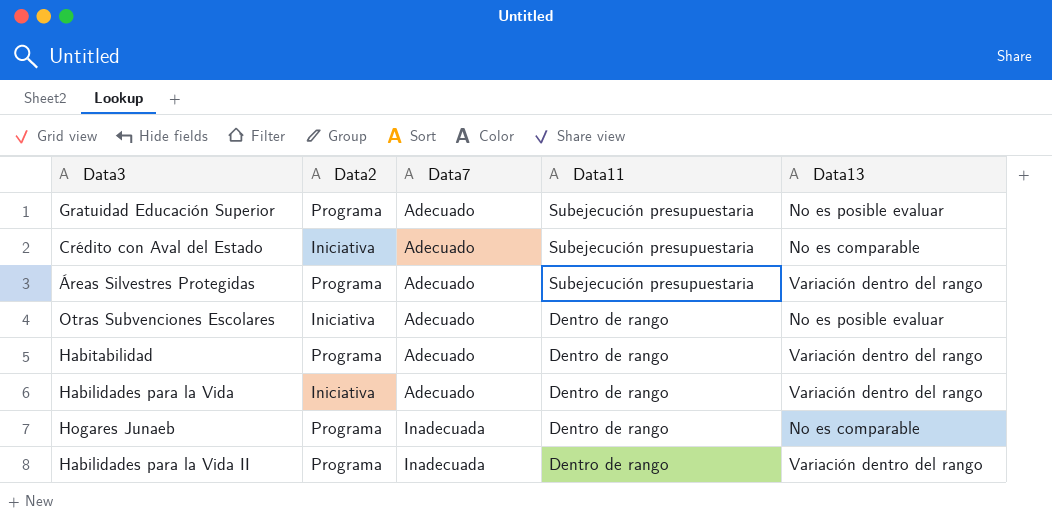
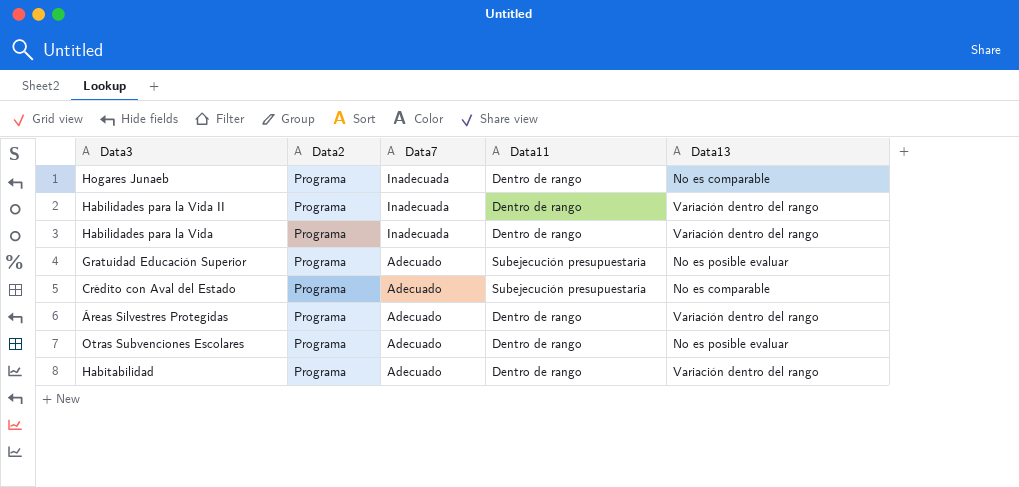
row order: Data7 ascending -> Data7 descending
Habilidades para la Vida | Data2: Iniciativa -> Programa
Habilidades para la Vida | Data7: Adecuado -> Inadecuada
Crédito con Aval del Estado | Data2: Iniciativa -> Programa
Áreas Silvestres Protegidas | Data11: Subejecución presupuestaria -> Dentro de rango
Otras Subvenciones Escolares | Data2: Iniciativa -> Programa

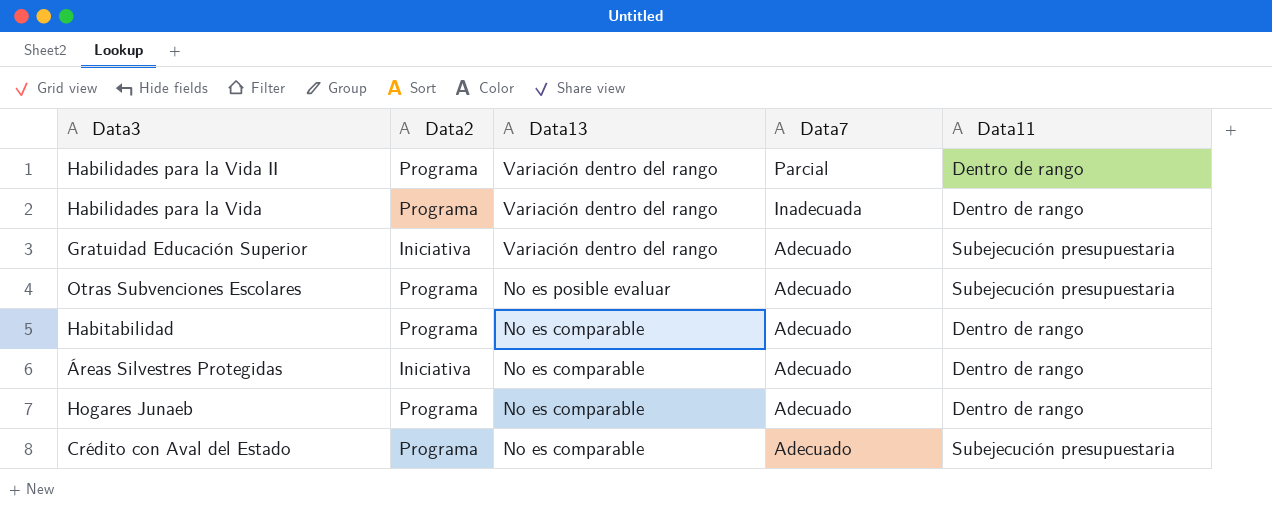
row order: Data7 descending -> Data13 descending
column Data13 | position: 5 -> 3
Habilidades para la Vida II | Data7: Inadecuada -> Parcial
Gratuidad Educación Superior | Data2: Programa -> Iniciativa
Gratuidad Educación Superior | Data13: No es posible evaluar -> Variación dentro del rango
Otras Subvenciones Escolares | Data11: Dentro de rango -> Subejecución presupuestaria
Habitabilidad | Data13: Variación dentro del rango -> No es comparable
Áreas Silvestres Protegidas | Data2: Programa -> Iniciativa
Áreas Silvestres Protegidas | Data13: Variación dentro del rango -> No es comparable
Hogares Junaeb | Data7: Inadecuada -> Adecuado

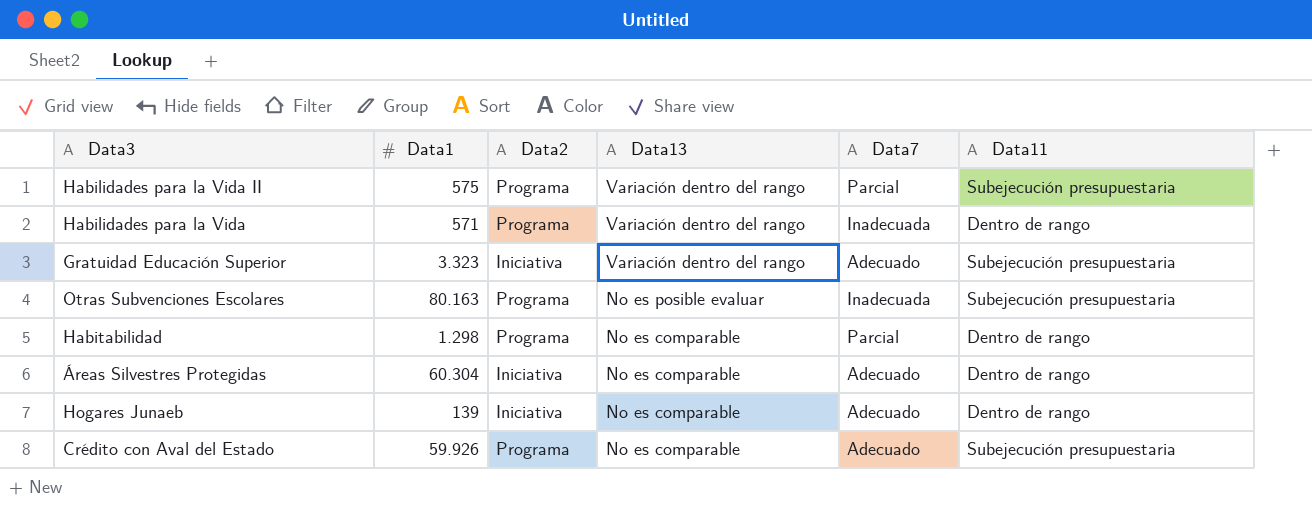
column Data1 | position: none -> 2
Habilidades para la Vida II | Data11: Dentro de rango -> Subejecución presupuestaria
Otras Subvenciones Escolares | Data7: Adecuado -> Inadecuada
Habitabilidad | Data7: Adecuado -> Parcial
Hogares Junaeb | Data2: Programa -> Iniciativa

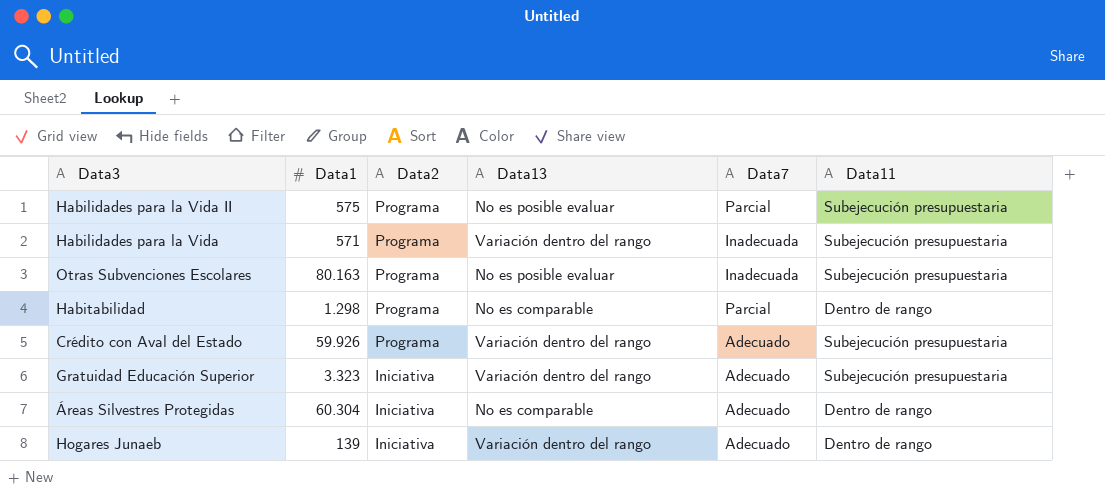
row order: Data13 descending -> Data2 descending
Habilidades para la Vida II | Data13: Variación dentro del rango -> No es posible evaluar
Habilidades para la Vida | Data11: Dentro de rango -> Subejecución presupuestaria
Crédito con Aval del Estado | Data13: No es comparable -> Variación dentro del rango
Hogares Junaeb | Data13: No es comparable -> Variación dentro del rango

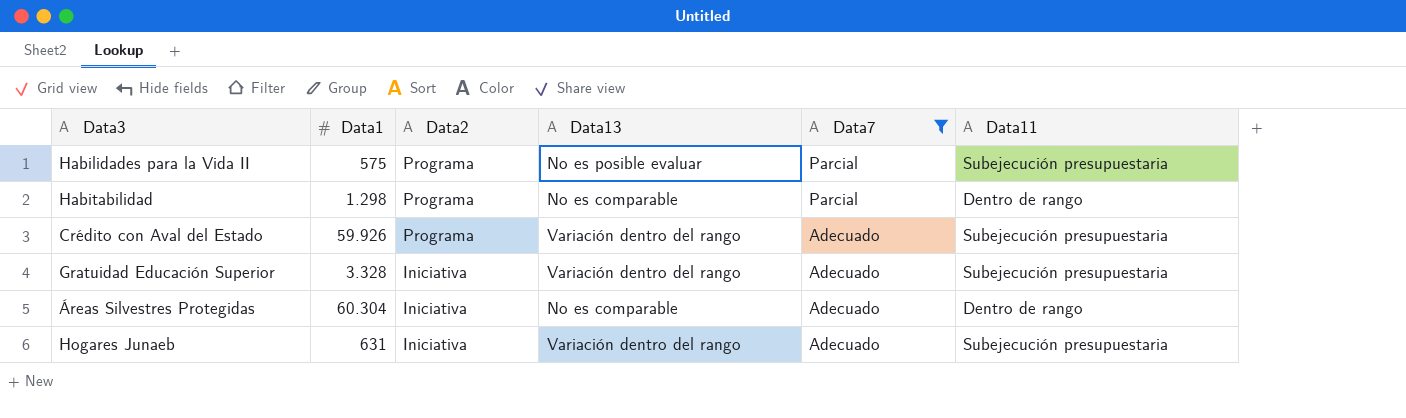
filter: none -> Data7 != Inadecuada
Gratuidad Educación Superior | Data1: 3.323 -> 3.328
Hogares Junaeb | Data1: 139 -> 631
Hogares Junaeb | Data11: Dentro de rango -> Subejecución presupuestaria

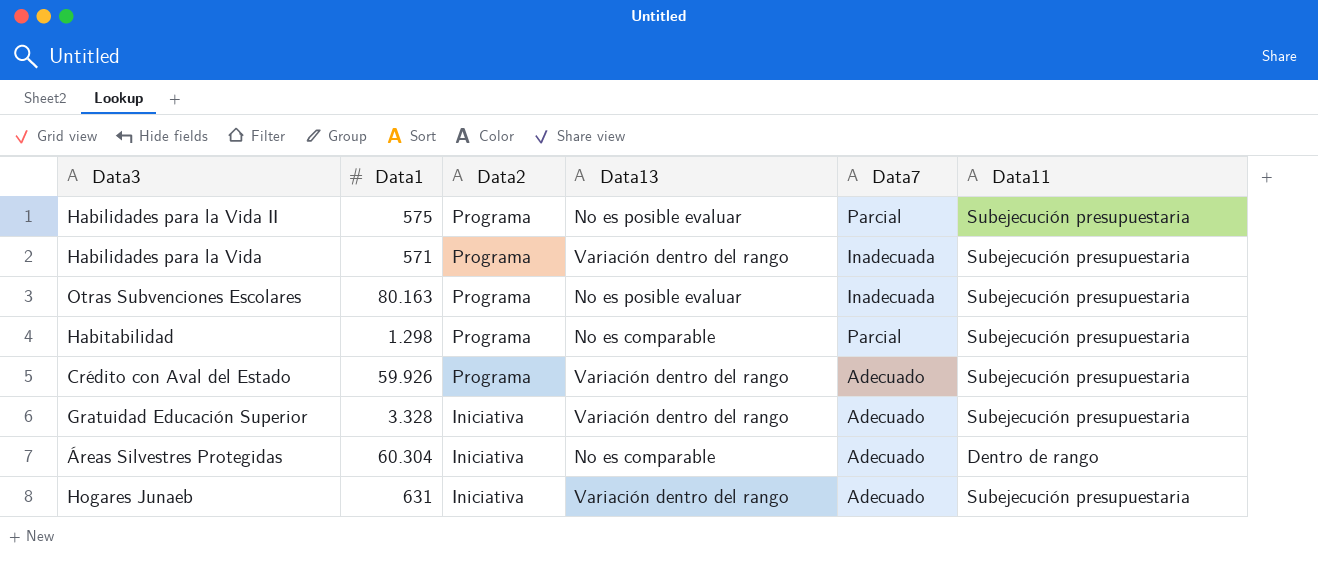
filter: Data7 != Inadecuada -> none
Habitabilidad | Data11: Dentro de rango -> Subejecución presupuestaria

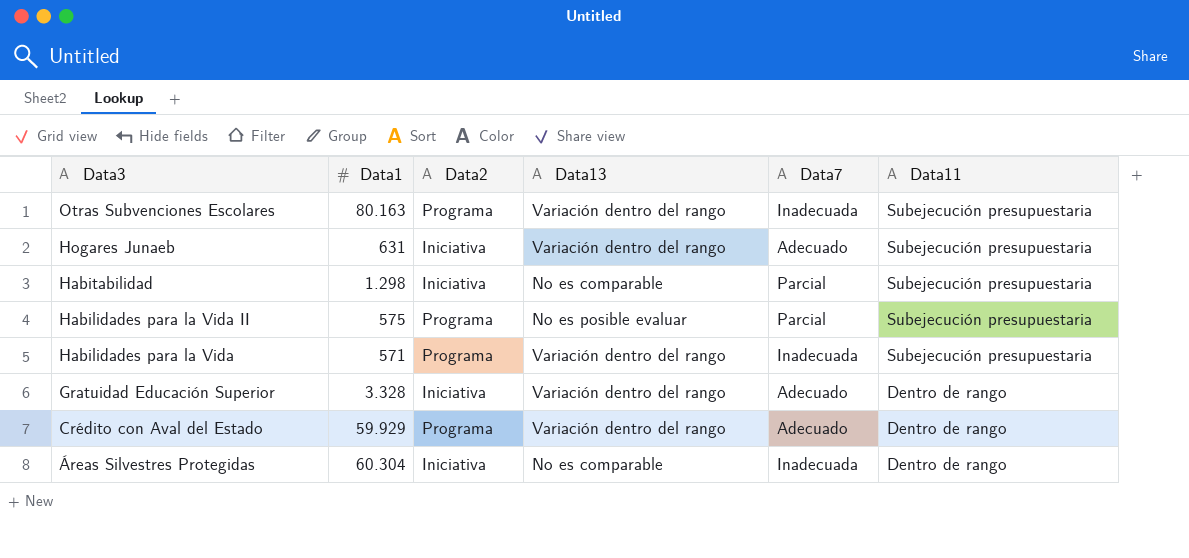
row order: Data2 descending -> Data3 descending
Otras Subvenciones Escolares | Data13: No es posible evaluar -> Variación dentro del rango
Habitabilidad | Data2: Programa -> Iniciativa
Gratuidad Educación Superior | Data11: Subejecución presupuestaria -> Dentro de rango
Crédito con Aval del Estado | Data1: 59.926 -> 59.929
Crédito con Aval del Estado | Data11: Subejecución presupuestaria -> Dentro de rango
Áreas Silvestres Protegidas | Data7: Adecuado -> Inadecuada

